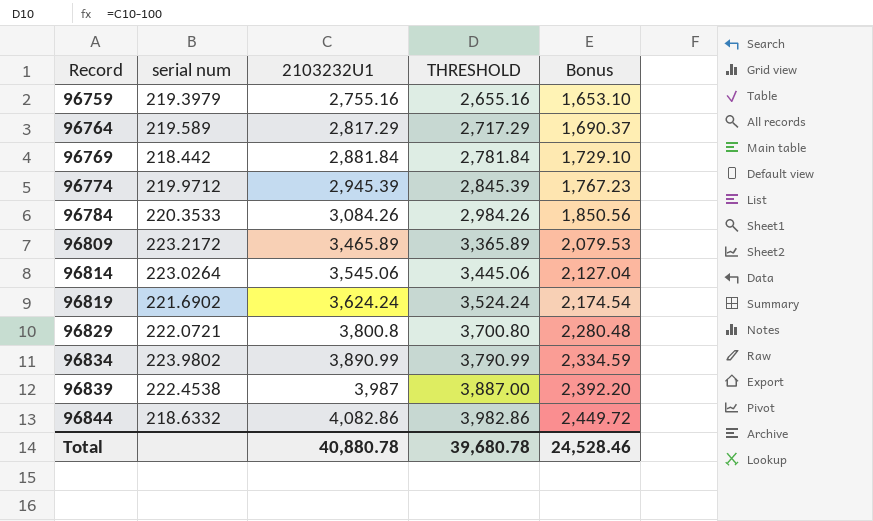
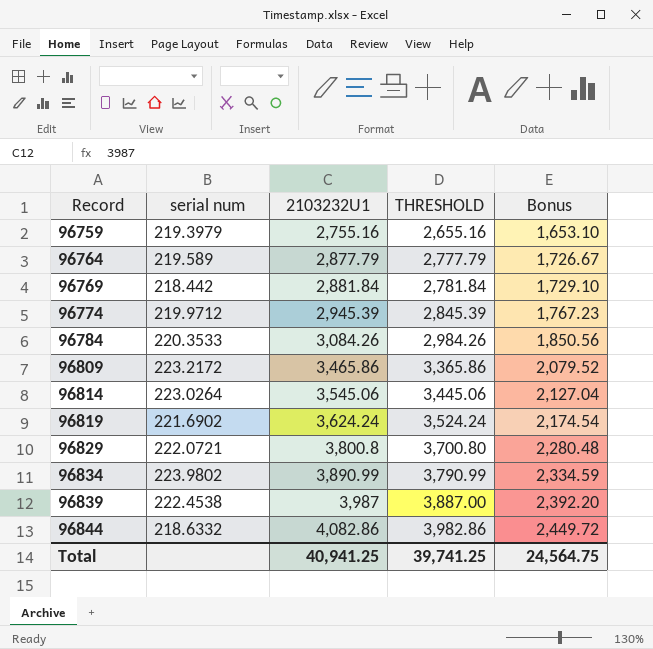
96764 | 2103232U1: 2,817.29 -> 2,877.79
96764 | THRESHOLD: 2,717.29 -> 2,777.79
96764 | Bonus: 1,690.37 -> 1,726.67
96809 | 2103232U1: 3,465.89 -> 3,465.86
96809 | THRESHOLD: 3,365.89 -> 3,365.86
96809 | Bonus: 2,079.53 -> 2,079.52
Total | 2103232U1: 40,880.78 -> 40,941.25
Total | THRESHOLD: 39,680.78 -> 39,741.25
Total | Bonus: 24,528.46 -> 24,564.75

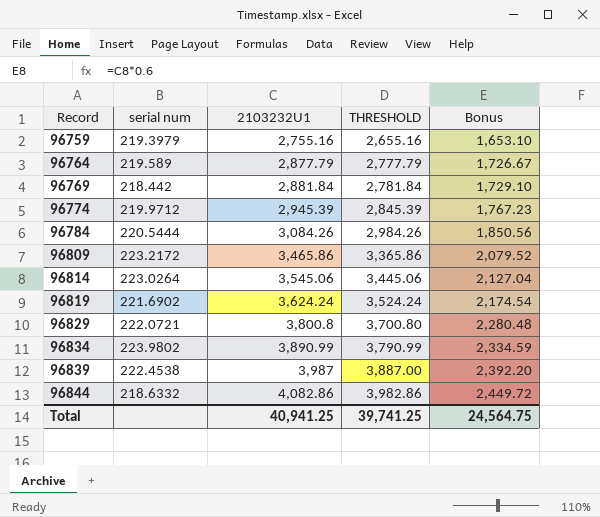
96784 | serial num: 220.3533 -> 220.5444

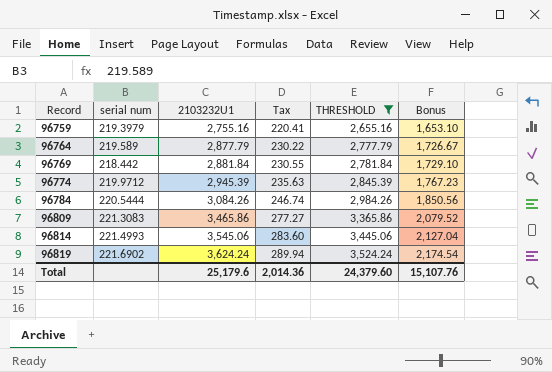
filter: none -> THRESHOLD <= 3,524.24
column Tax | formula: none -> [2103232U1] * 0.08
96809 | serial num: 223.2172 -> 221.3083
96814 | serial num: 223.0264 -> 221.4993
Total | 2103232U1: 40,941.25 -> 25,179.6
Total | THRESHOLD: 39,741.25 -> 24,379.60
Total | Bonus: 24,564.75 -> 15,107.76

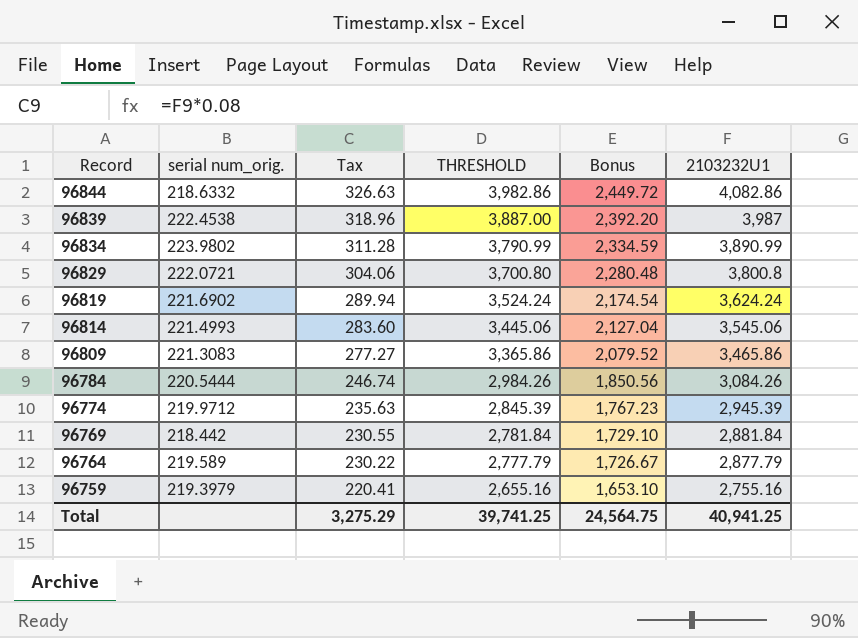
filter: THRESHOLD <= 3,524.24 -> none
row order: Record ascending -> Record descending
column name: serial num -> serial num_orig.
column 2103232U1 | position: 3 -> 6
Total | Tax: 2,014.36 -> 3,275.29
Total | THRESHOLD: 24,379.60 -> 39,741.25
Total | Bonus: 15,107.76 -> 24,564.75
Total | 2103232U1: 25,179.6 -> 40,941.25

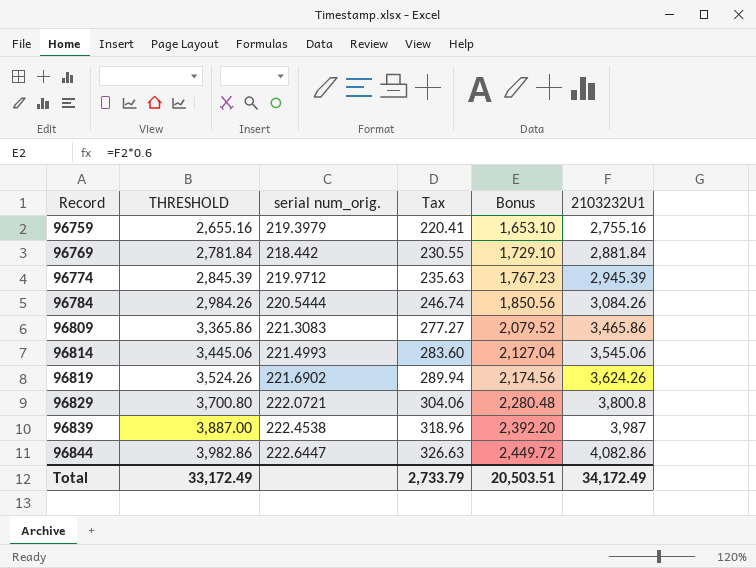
row order: Record descending -> Record ascending
column THRESHOLD | position: 4 -> 2
row 96834: 223.9802 | 311.28 | 3,790.99 | 2,334.59 | 3,890.99 -> none
row 96764: 219.589 | 230.22 | 2,777.79 | 1,726.67 | 2,877.79 -> none
96819 | THRESHOLD: 3,524.24 -> 3,524.26
96819 | Bonus: 2,174.54 -> 2,174.56
96819 | 2103232U1: 3,624.24 -> 3,624.26
96844 | serial num_orig.: 218.6332 -> 222.6447
Total | THRESHOLD: 39,741.25 -> 33,172.49
Total | Tax: 3,275.29 -> 2,733.79
Total | Bonus: 24,564.75 -> 20,503.51
Total | 2103232U1: 40,941.25 -> 34,172.49

